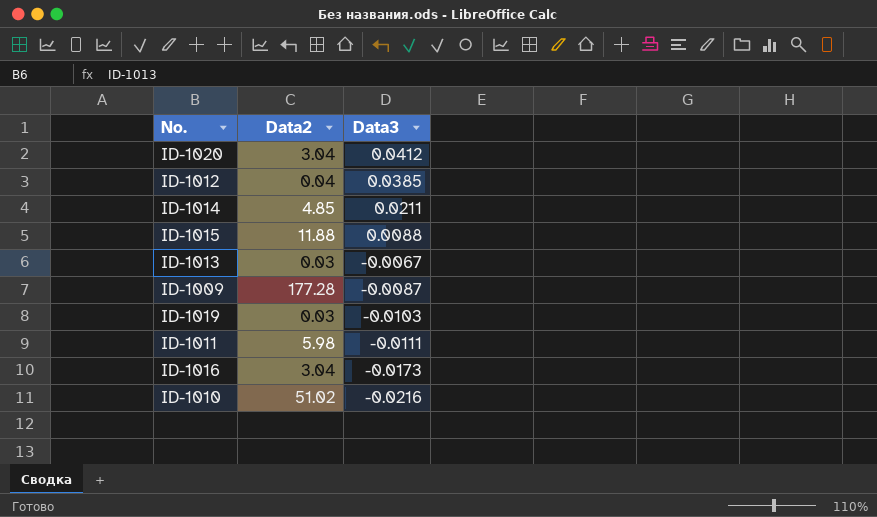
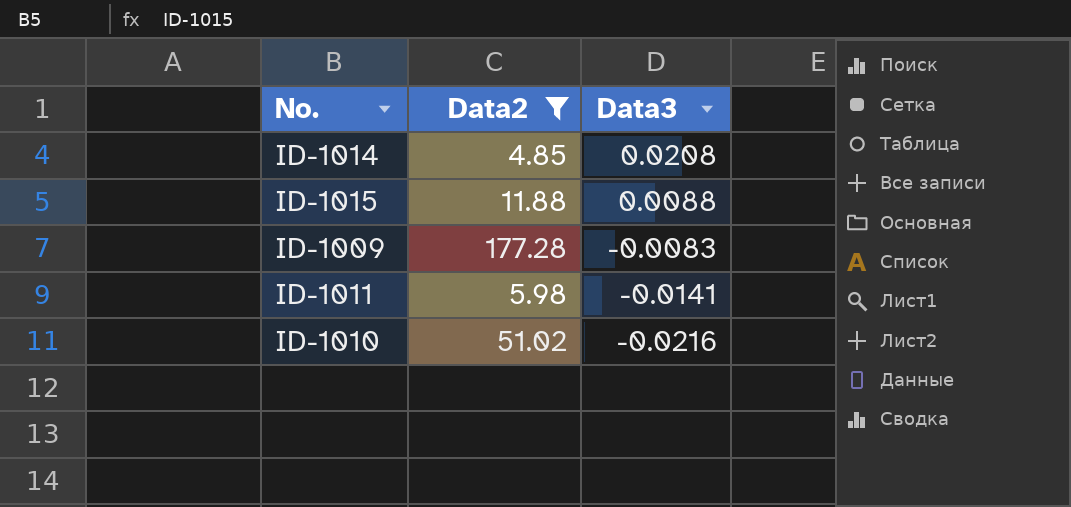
filter: none -> Data2 >= 4.85
ID-1014 | Data3: 0.0211 -> 0.0208
ID-1009 | Data3: -0.0087 -> -0.0083
ID-1011 | Data3: -0.0111 -> -0.0141

